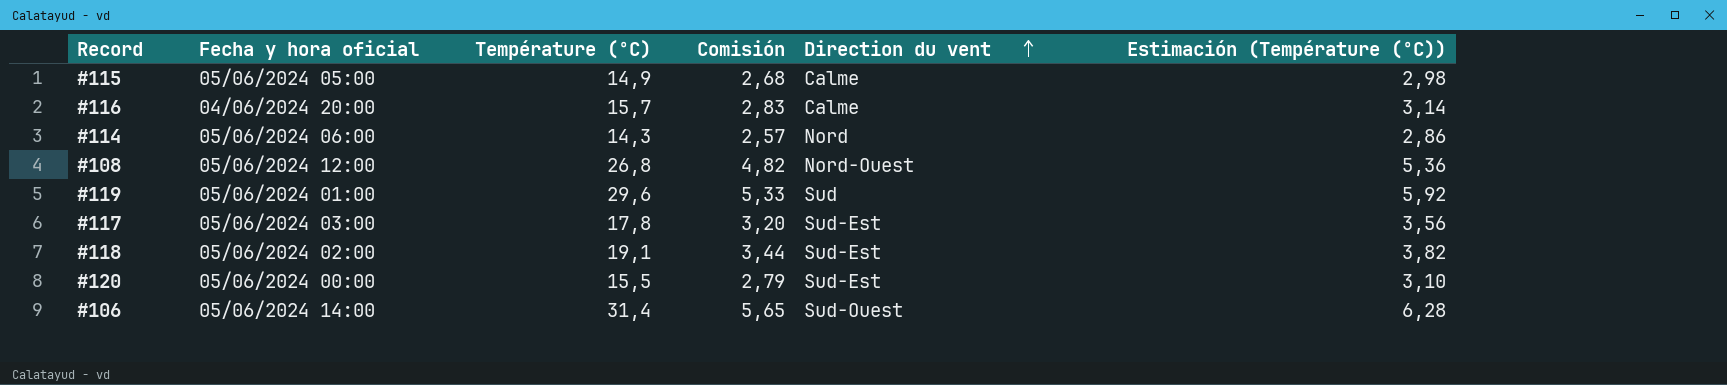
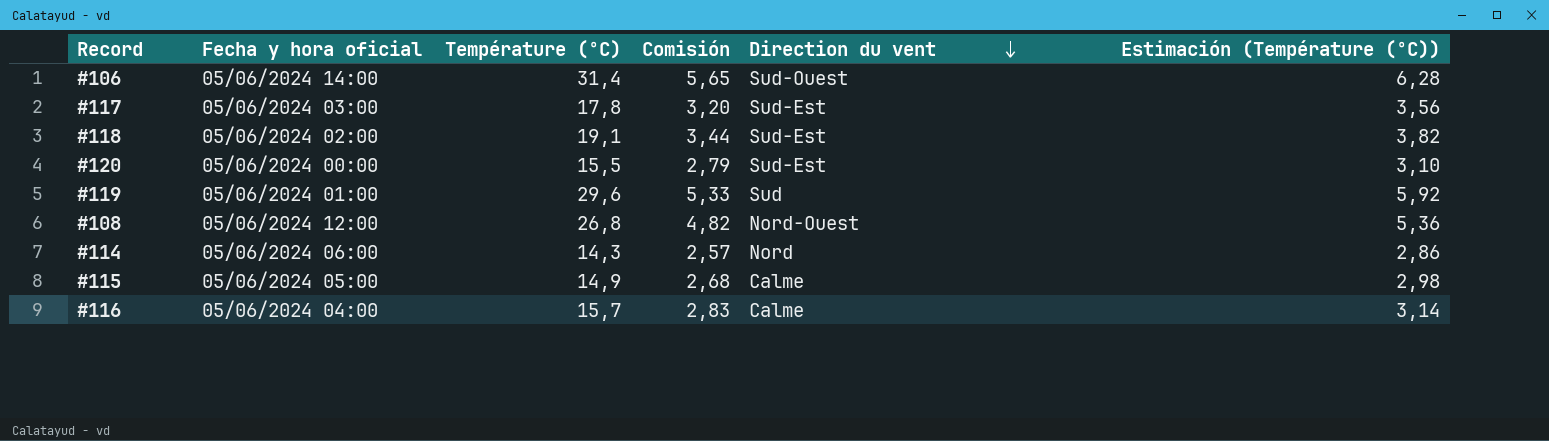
row order: Direction du vent ascending -> Direction du vent descending
#116 | Fecha y hora oficial: 04/06/2024 20:00 -> 05/06/2024 04:00

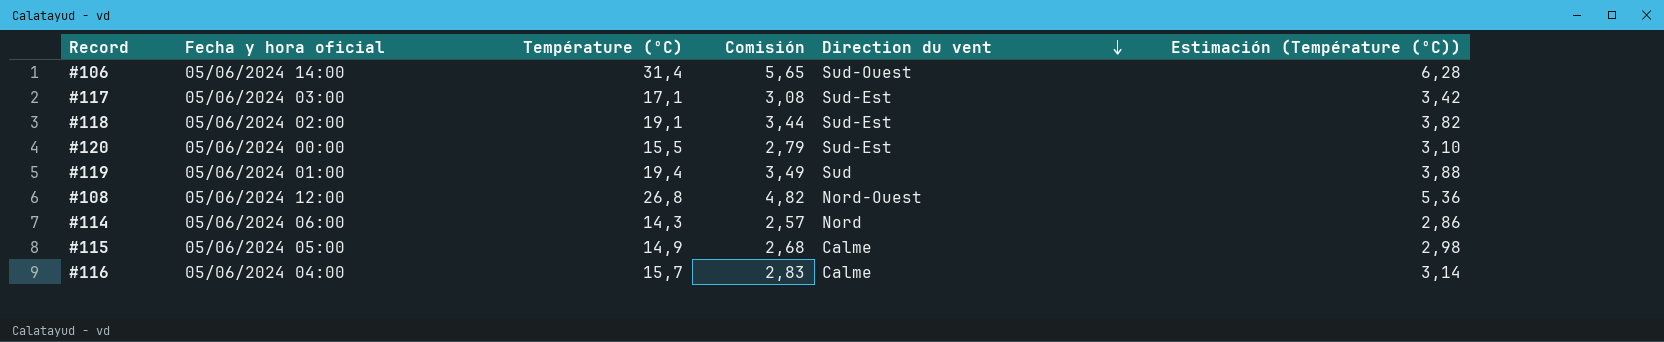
#117 | Température (ºC): 17,8 -> 17,1
#117 | Comisión: 3,20 -> 3,08
#117 | Estimación (Température (ºC)): 3,56 -> 3,42
#119 | Température (ºC): 29,6 -> 19,4
#119 | Comisión: 5,33 -> 3,49
#119 | Estimación (Température (ºC)): 5,92 -> 3,88

